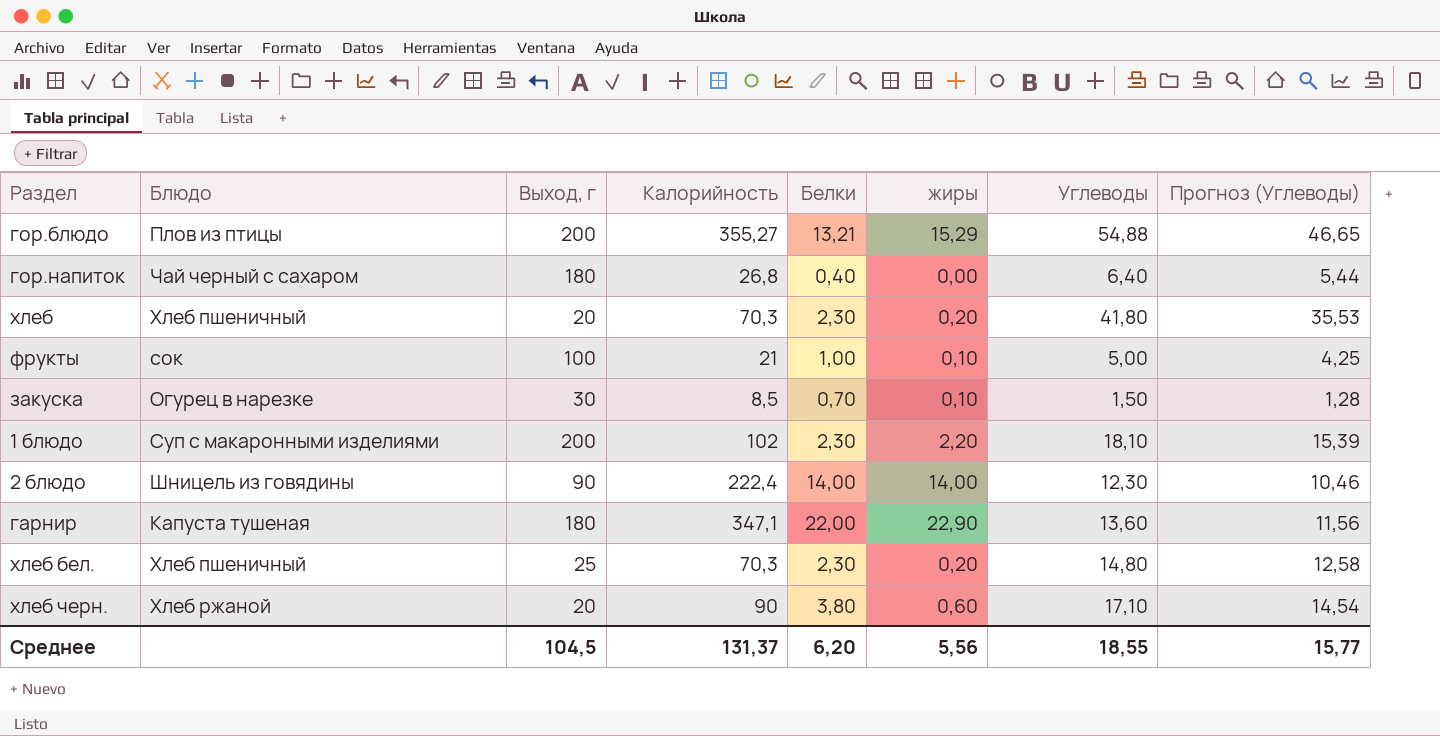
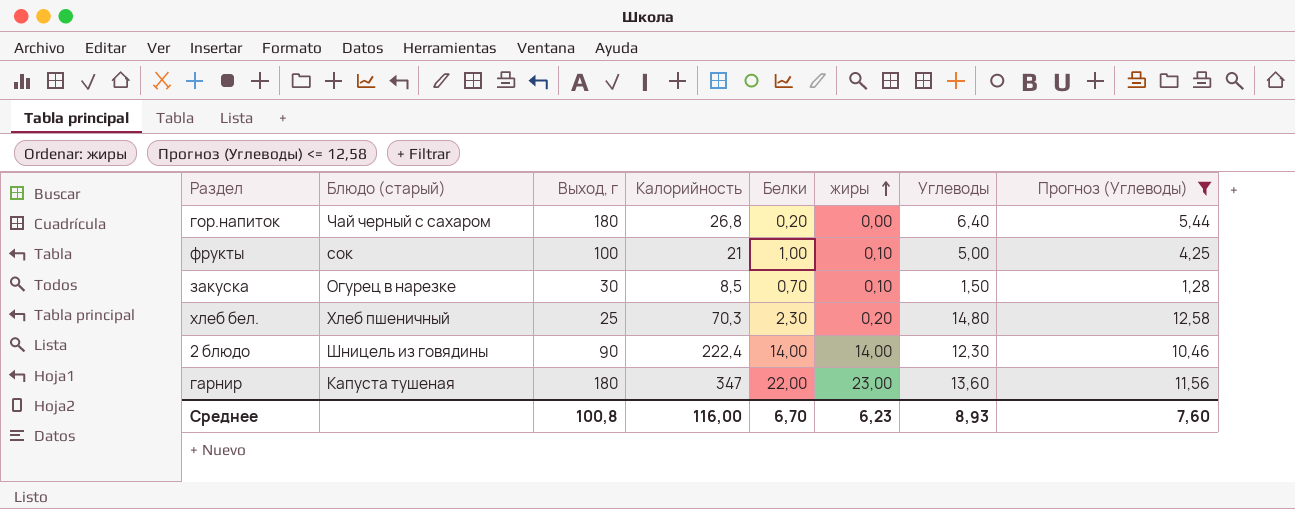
filter: none -> Прогноз (Углеводы) <= 12,58
row order: none -> жиры ascending
column name: Блюдо -> Блюдо (старый)
гор.напиток | Белки: 0,40 -> 0,20
гарнир | Калорийность: 347,1 -> 347
гарнир | жиры: 22,90 -> 23,00
Среднее | Выход, г: 104,5 -> 100,8
Среднее | Калорийность: 131,37 -> 116,00
Среднее | Белки: 6,20 -> 6,70
Среднее | жиры: 5,56 -> 6,23
Среднее | Углеводы: 18,55 -> 8,93
Среднее | Прогноз (Углеводы): 15,77 -> 7,60

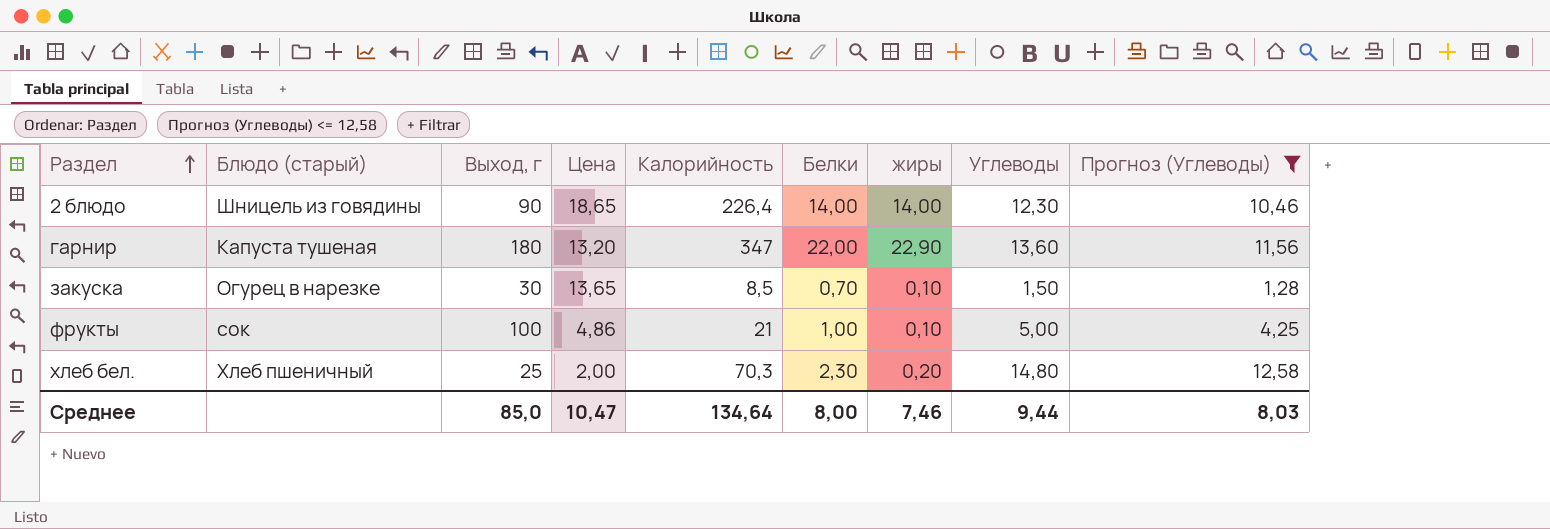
row order: жиры ascending -> Раздел ascending
column Цена | position: none -> 4
row гор.напиток: Чай черный с сахаром | 180 | 26,8 | 0,20 | 0,00 | 6,40 | 5,44 -> none
2 блюдо | Калорийность: 222,4 -> 226,4
гарнир | жиры: 23,00 -> 22,90
Среднее | Выход, г: 100,8 -> 85,0
Среднее | Калорийность: 116,00 -> 134,64
Среднее | Белки: 6,70 -> 8,00
Среднее | жиры: 6,23 -> 7,46
Среднее | Углеводы: 8,93 -> 9,44
Среднее | Прогноз (Углеводы): 7,60 -> 8,03

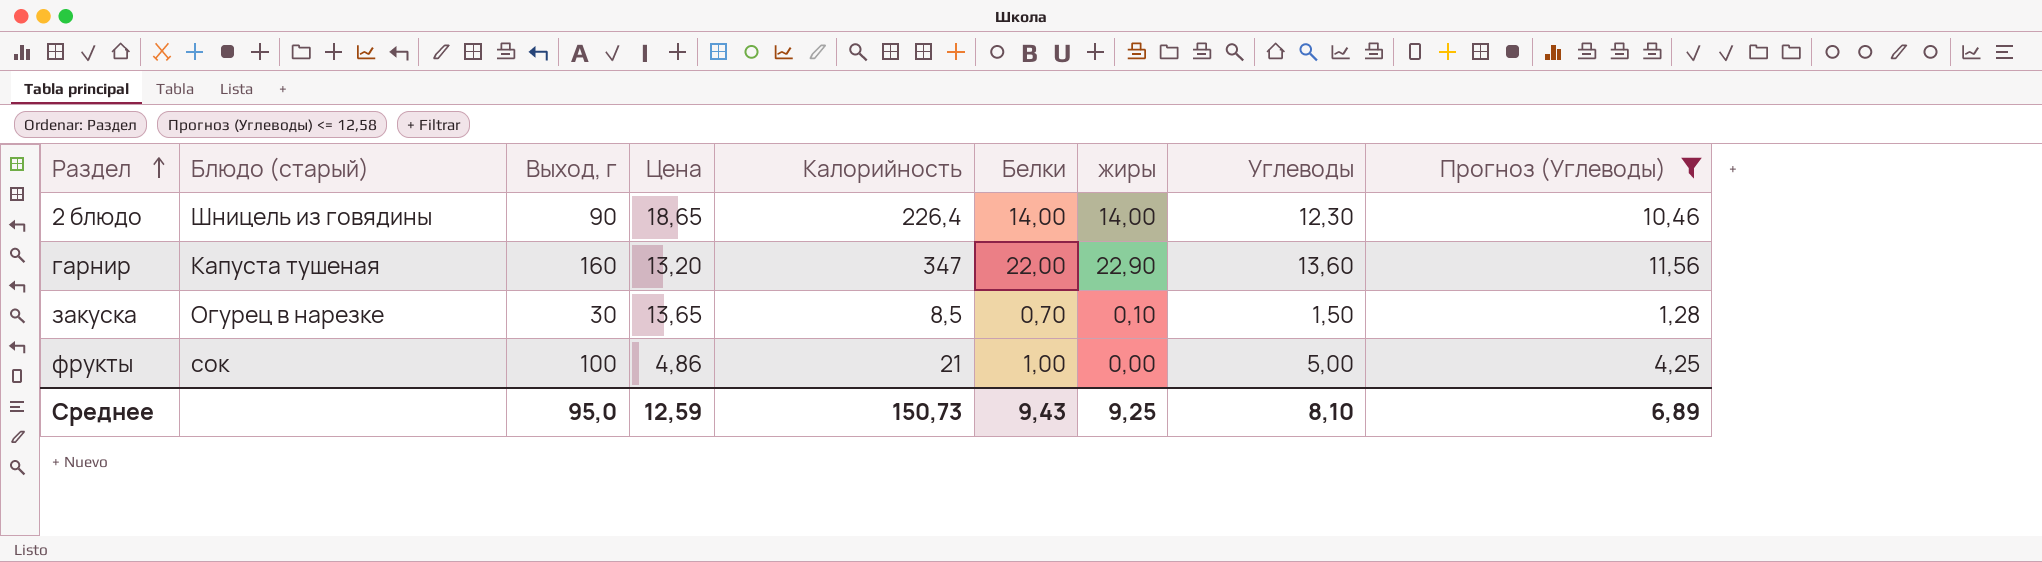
row хлеб бел.: Хлеб пшеничный | 25 | 2,00 | 70,3 | 2,30 | 0,20 | 14,80 | 12,58 -> none
гарнир | Выход, г: 180 -> 160
фрукты | жиры: 0,10 -> 0,00
Среднее | Выход, г: 85,0 -> 95,0
Среднее | Цена: 10,47 -> 12,59
Среднее | Калорийность: 134,64 -> 150,73
Среднее | Белки: 8,00 -> 9,43
Среднее | жиры: 7,46 -> 9,25
Среднее | Углеводы: 9,44 -> 8,10
Среднее | Прогноз (Углеводы): 8,03 -> 6,89

